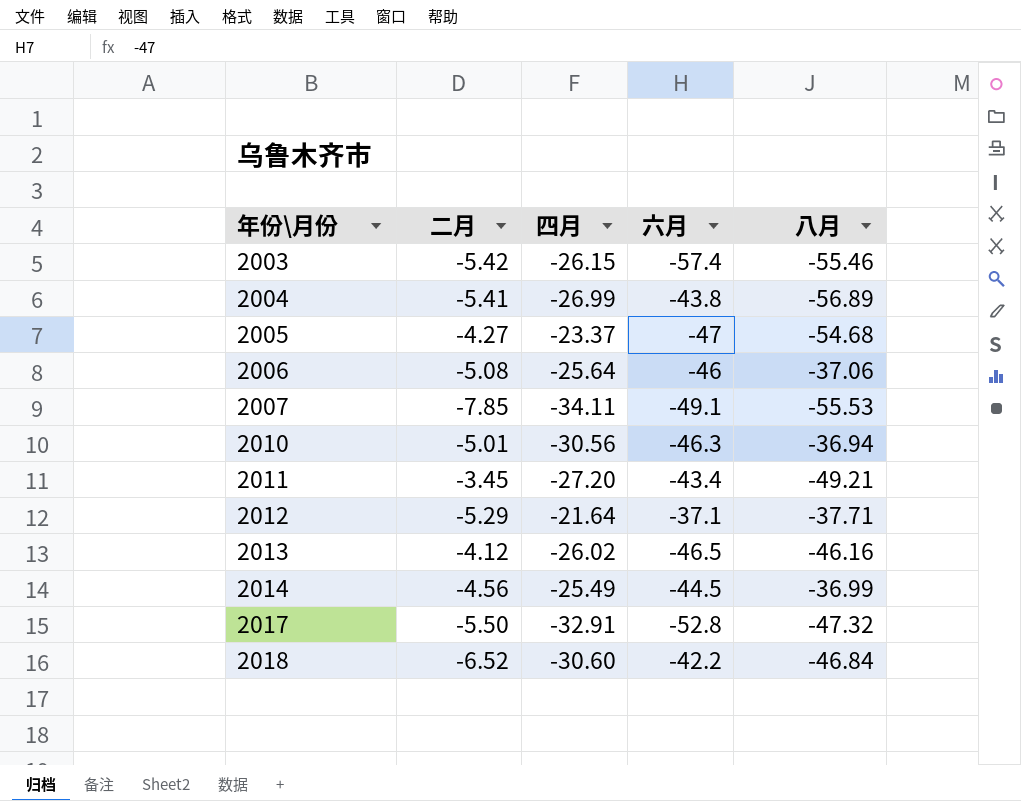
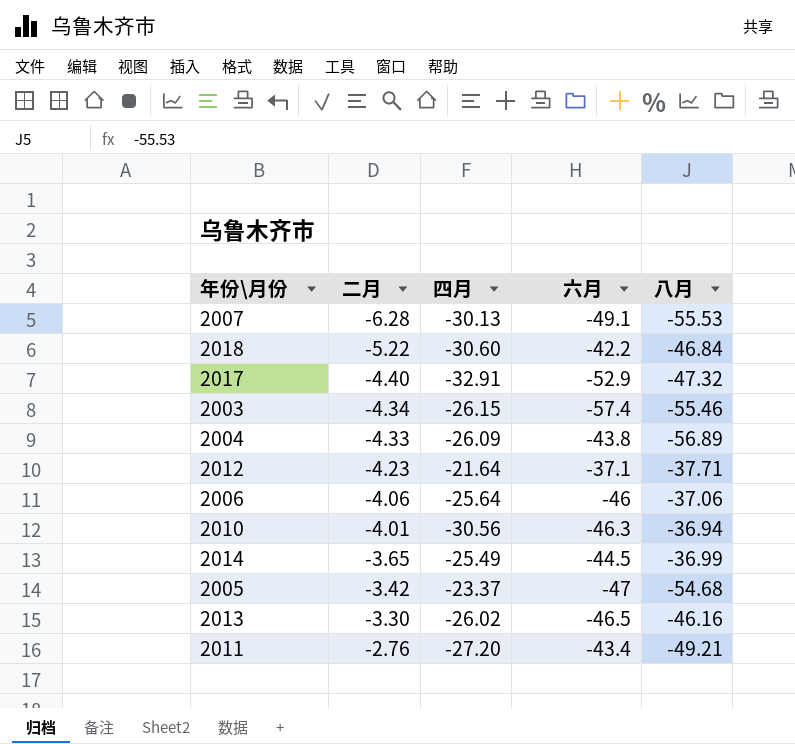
row order: 年份\月份 ascending -> 二月 ascending
2007 | 二月: -7.85 -> -6.28
2007 | 四月: -34.11 -> -30.13
2018 | 二月: -6.52 -> -5.22
2017 | 二月: -5.50 -> -4.40
2017 | 六月: -52.8 -> -52.9
2003 | 二月: -5.42 -> -4.34
2004 | 二月: -5.41 -> -4.33
2004 | 四月: -26.99 -> -26.09
2012 | 二月: -5.29 -> -4.23
2006 | 二月: -5.08 -> -4.06
2010 | 二月: -5.01 -> -4.01
2014 | 二月: -4.56 -> -3.65
2005 | 二月: -4.27 -> -3.42
2013 | 二月: -4.12 -> -3.30
2011 | 二月: -3.45 -> -2.76

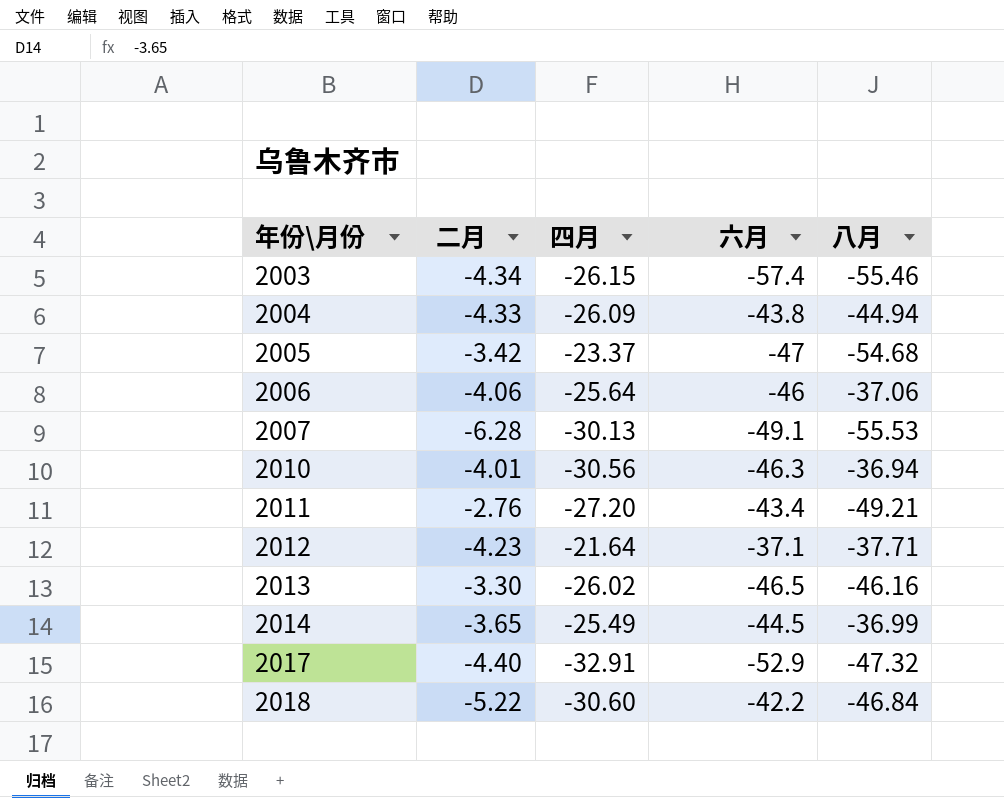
row order: 二月 ascending -> 年份\月份 ascending
2004 | 八月: -56.89 -> -44.94

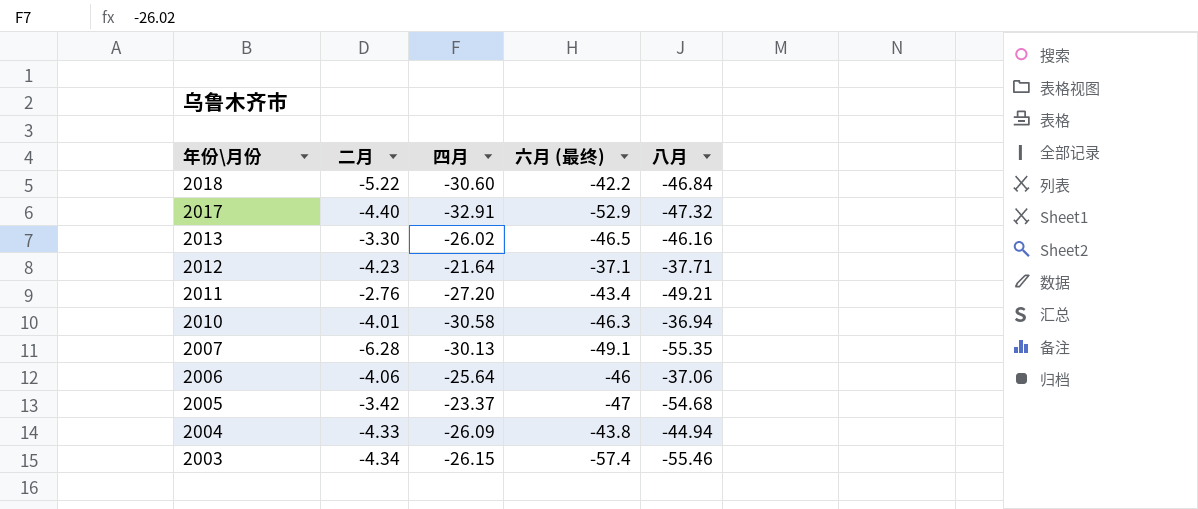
row order: 年份\月份 ascending -> 年份\月份 descending
column name: 六月 -> 六月 (最终)
row 2014: -3.65 | -25.49 | -44.5 | -36.99 -> none
2010 | 四月: -30.56 -> -30.58
2007 | 八月: -55.53 -> -55.35

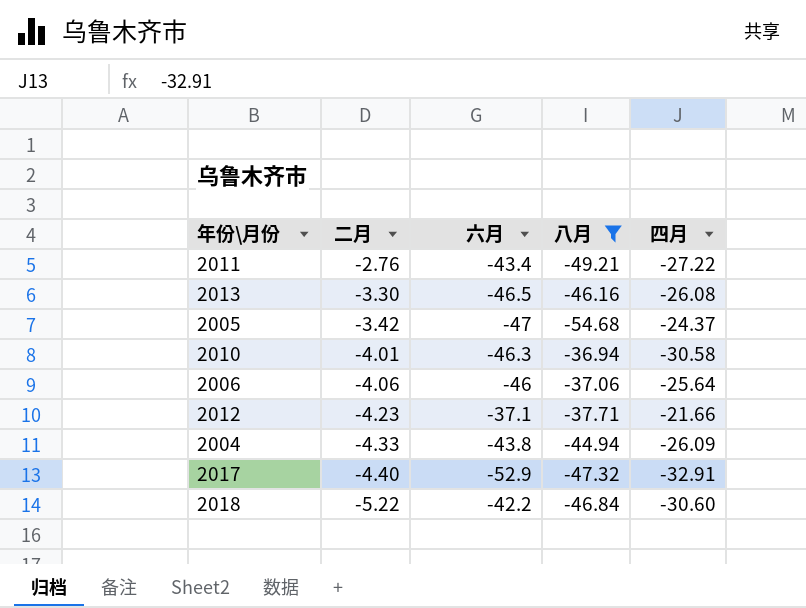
filter: none -> 八月 >= -54.68
row order: 年份\月份 descending -> 二月 descending
column name: 六月 (最终) -> 六月
column 四月 | position: 3 -> 5
2011 | 四月: -27.20 -> -27.22
2013 | 四月: -26.02 -> -26.08
2005 | 四月: -23.37 -> -24.37
2012 | 四月: -21.64 -> -21.66

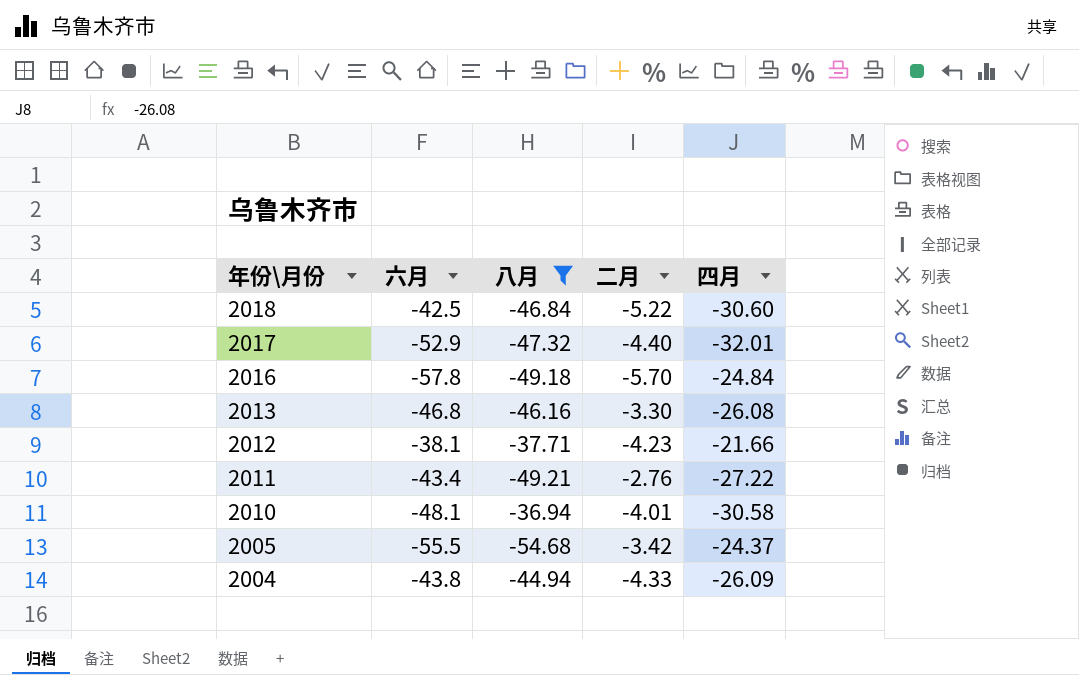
row order: 二月 descending -> 年份\月份 descending
column 二月 | position: 2 -> 4
row 2006: -4.06 | -46 | -37.06 | -25.64 -> none
2018 | 六月: -42.2 -> -42.5
2017 | 四月: -32.91 -> -32.01
row 2016: none -> -57.8 | -49.18 | -5.70 | -24.84
2013 | 六月: -46.5 -> -46.8
2012 | 六月: -37.1 -> -38.1
2010 | 六月: -46.3 -> -48.1
2005 | 六月: -47 -> -55.5

